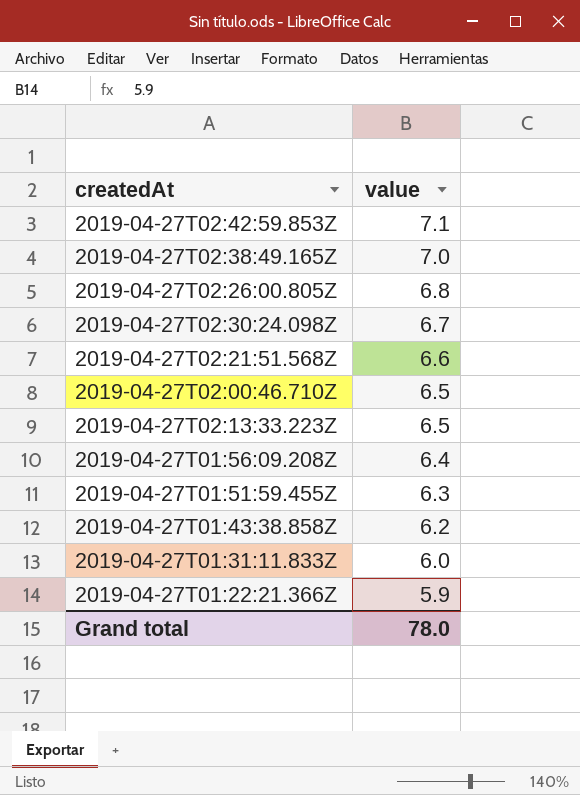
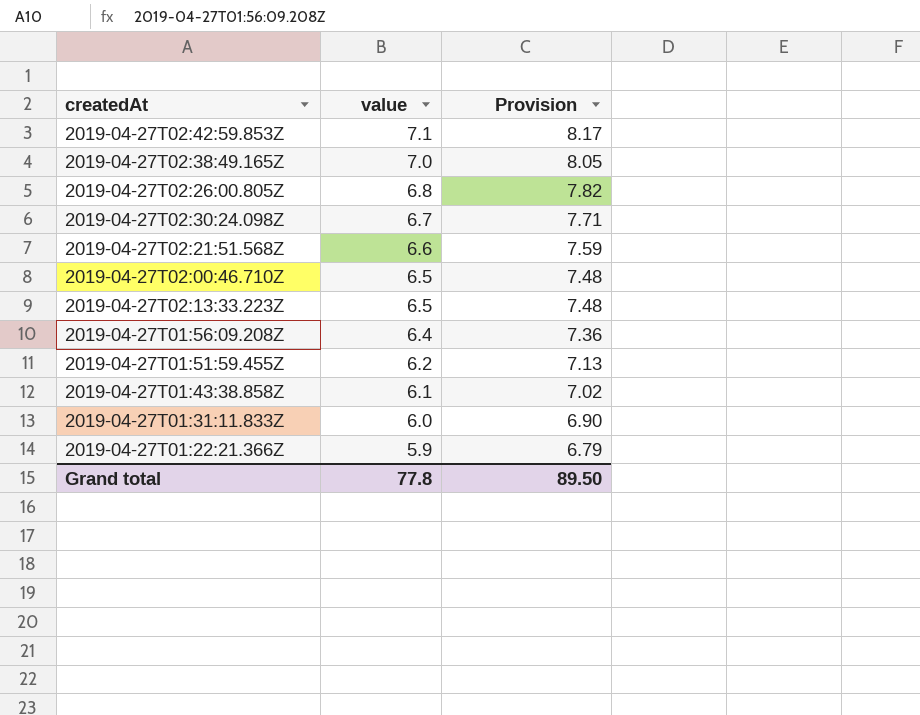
column Provision | formula: none -> [value] * 1.15
2019-04-27T01:51:59.455Z | value: 6.3 -> 6.2
2019-04-27T01:43:38.858Z | value: 6.2 -> 6.1
Grand total | value: 78.0 -> 77.8

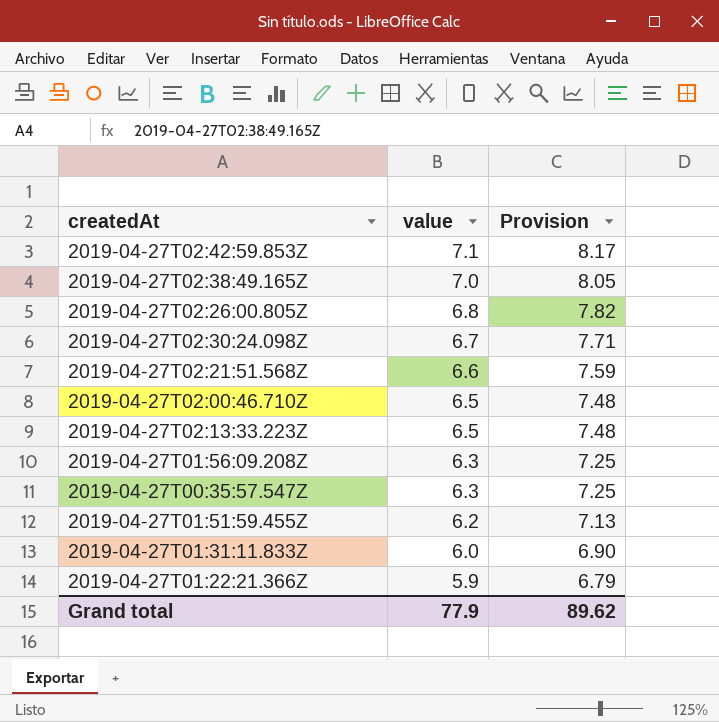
row 2019-04-27T01:43:38.858Z: 6.1 | 7.02 -> none
2019-04-27T01:56:09.208Z | value: 6.4 -> 6.3
2019-04-27T01:56:09.208Z | Provision: 7.36 -> 7.25
row 2019-04-27T00:35:57.547Z: none -> 6.3 | 7.25
Grand total | value: 77.8 -> 77.9
Grand total | Provision: 89.50 -> 89.62

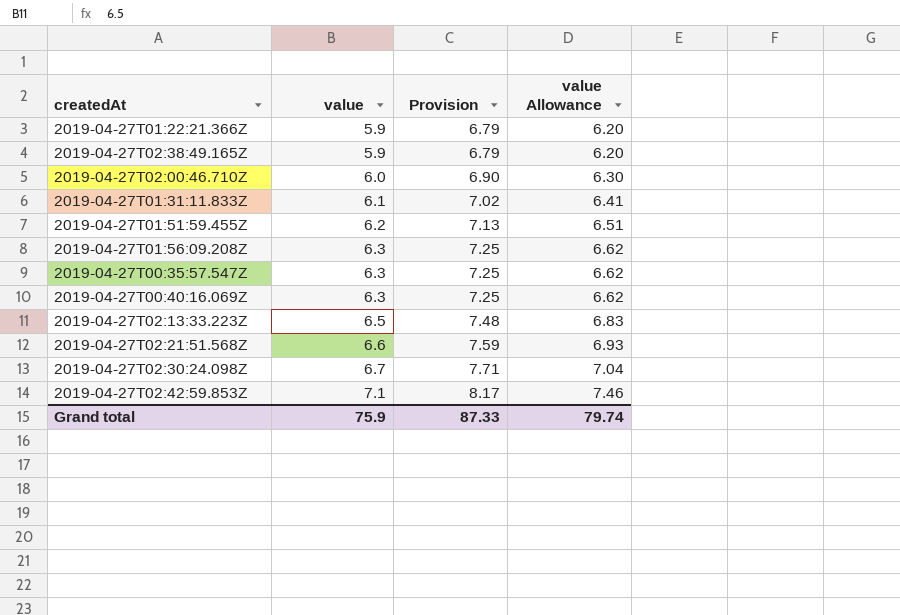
row order: value descending -> value ascending
column value Allowance | formula: none -> [value] * 1.05
row 2019-04-27T02:26:00.805Z: 6.8 | 7.82 -> none
2019-04-27T02:38:49.165Z | value: 7.0 -> 5.9
2019-04-27T02:38:49.165Z | Provision: 8.05 -> 6.79
2019-04-27T02:00:46.710Z | value: 6.5 -> 6.0
2019-04-27T02:00:46.710Z | Provision: 7.48 -> 6.90
2019-04-27T01:31:11.833Z | value: 6.0 -> 6.1
2019-04-27T01:31:11.833Z | Provision: 6.90 -> 7.02
row 2019-04-27T00:40:16.069Z: none -> 6.3 | 7.25 | 6.62
Grand total | value: 77.9 -> 75.9
Grand total | Provision: 89.62 -> 87.33

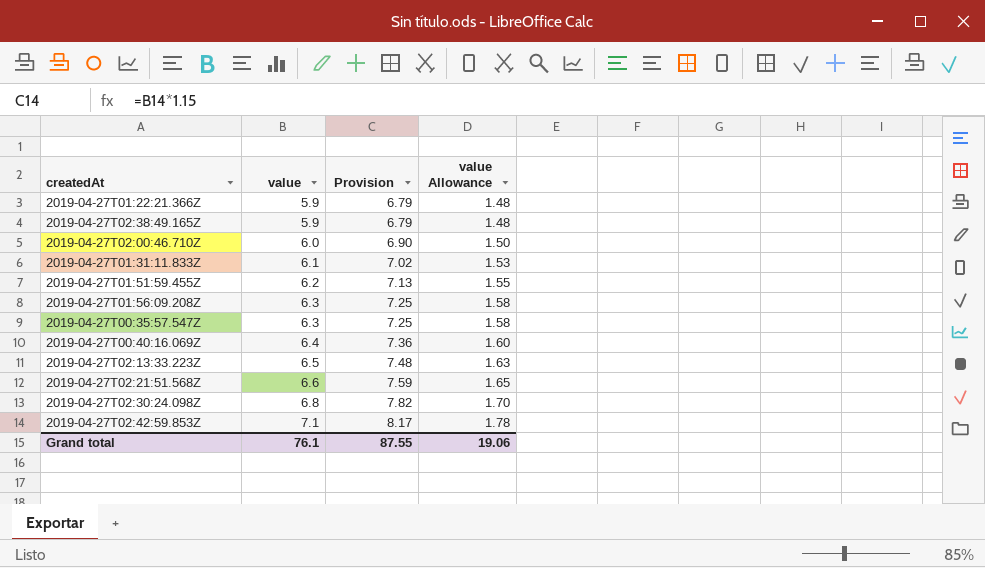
column value Allowance | formula: [value] * 1.05 -> [value] * 0.25
2019-04-27T00:40:16.069Z | value: 6.3 -> 6.4
2019-04-27T00:40:16.069Z | Provision: 7.25 -> 7.36
2019-04-27T02:30:24.098Z | value: 6.7 -> 6.8
2019-04-27T02:30:24.098Z | Provision: 7.71 -> 7.82
Grand total | value: 75.9 -> 76.1
Grand total | Provision: 87.33 -> 87.55
Grand total | value Allowance: 79.74 -> 19.06

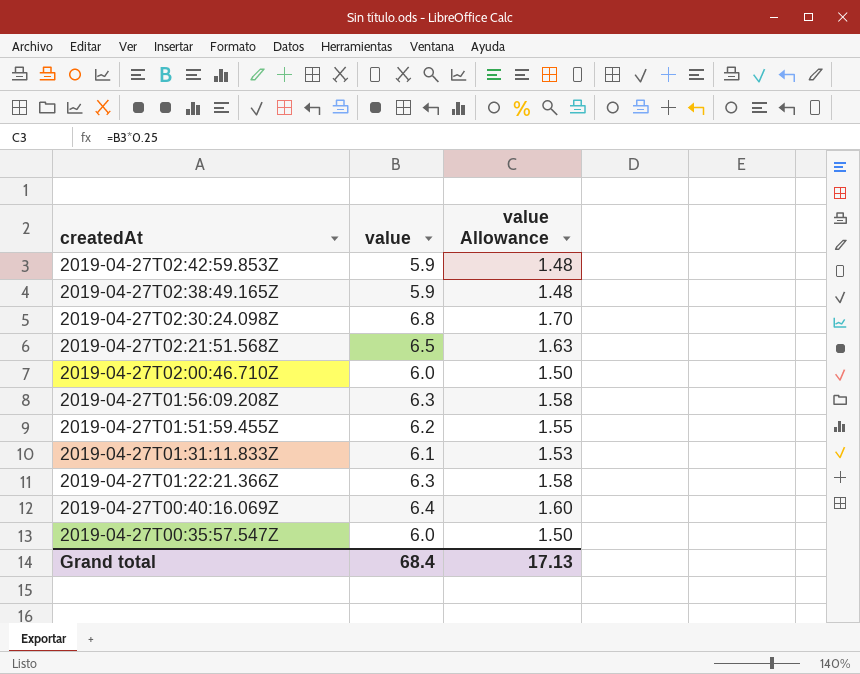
row order: value ascending -> createdAt descending
column Provision | formula: [value] * 1.15 -> none
row 2019-04-27T02:13:33.223Z: 6.5 | 7.48 | 1.63 -> none
2019-04-27T02:42:59.853Z | value: 7.1 -> 5.9
2019-04-27T02:42:59.853Z | value Allowance: 1.78 -> 1.48
2019-04-27T02:21:51.568Z | value: 6.6 -> 6.5
2019-04-27T02:21:51.568Z | value Allowance: 1.65 -> 1.63
2019-04-27T01:22:21.366Z | value: 5.9 -> 6.3
2019-04-27T01:22:21.366Z | value Allowance: 1.48 -> 1.58
2019-04-27T00:35:57.547Z | value: 6.3 -> 6.0
2019-04-27T00:35:57.547Z | value Allowance: 1.58 -> 1.50
Grand total | value: 76.1 -> 68.4
Grand total | value Allowance: 19.06 -> 17.13

